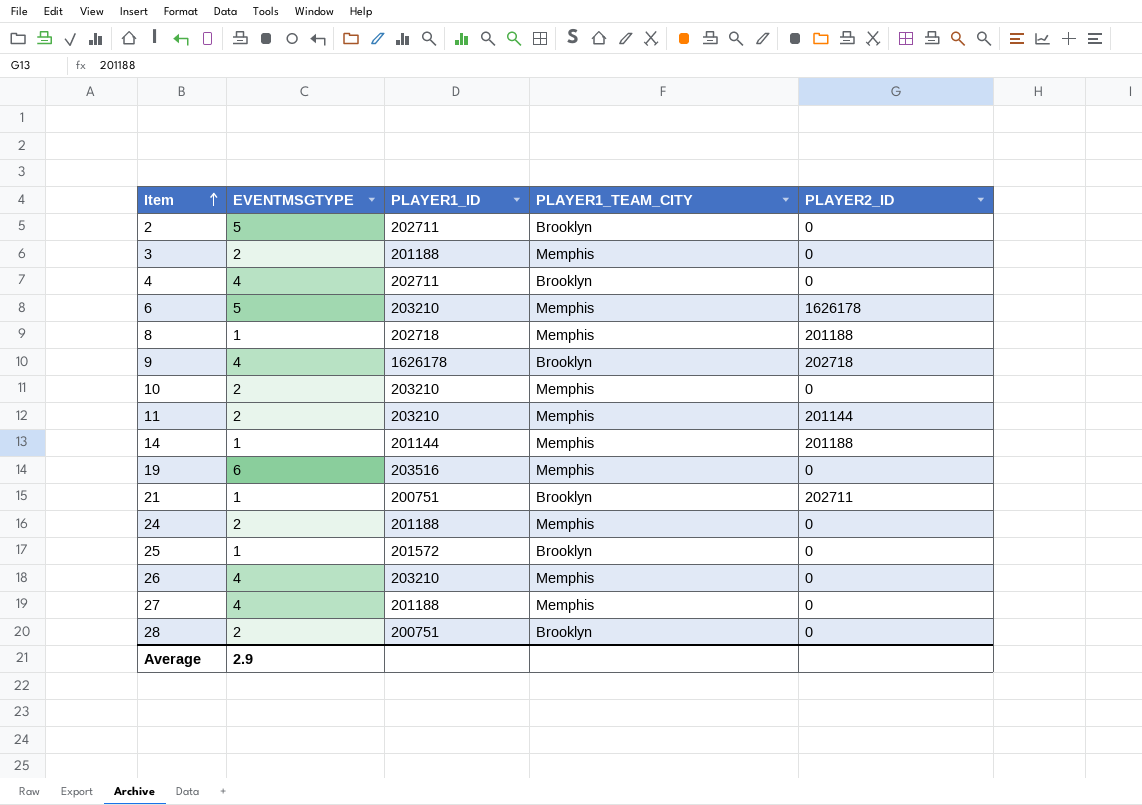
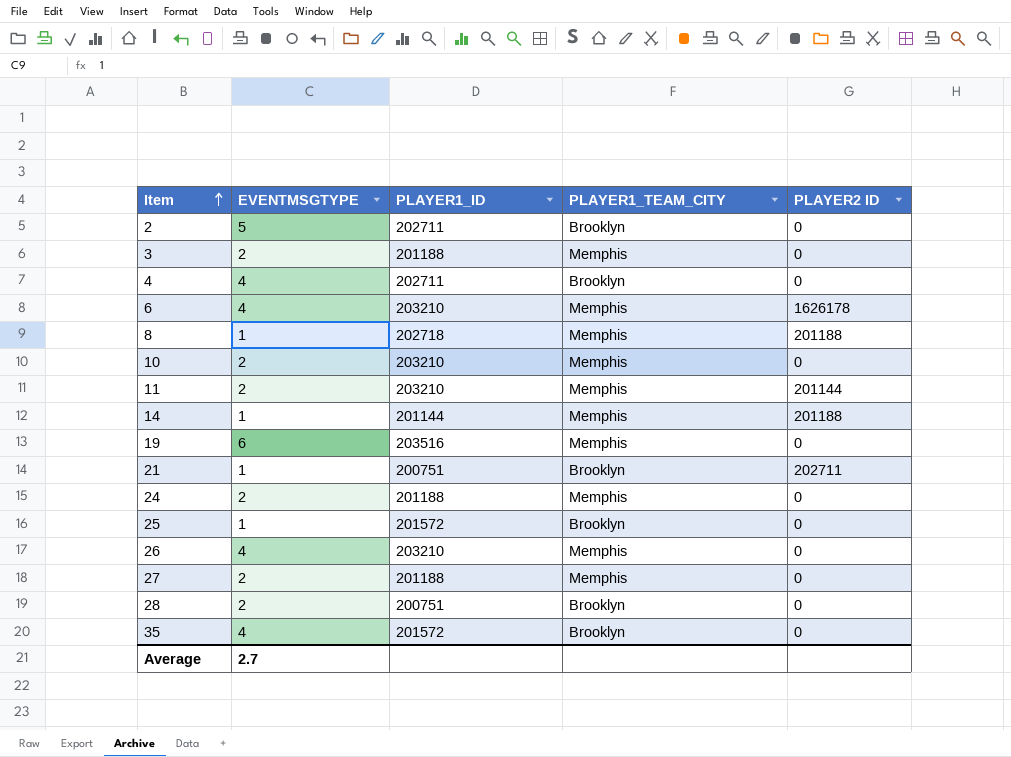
column name: PLAYER2_ID -> PLAYER2 ID
row 9: 4 | 1626178 | Brooklyn | 202718 -> none
6 | EVENTMSGTYPE: 5 -> 4
27 | EVENTMSGTYPE: 4 -> 2
row 35: none -> 4 | 201572 | Brooklyn | 0
Average | EVENTMSGTYPE: 2.9 -> 2.7

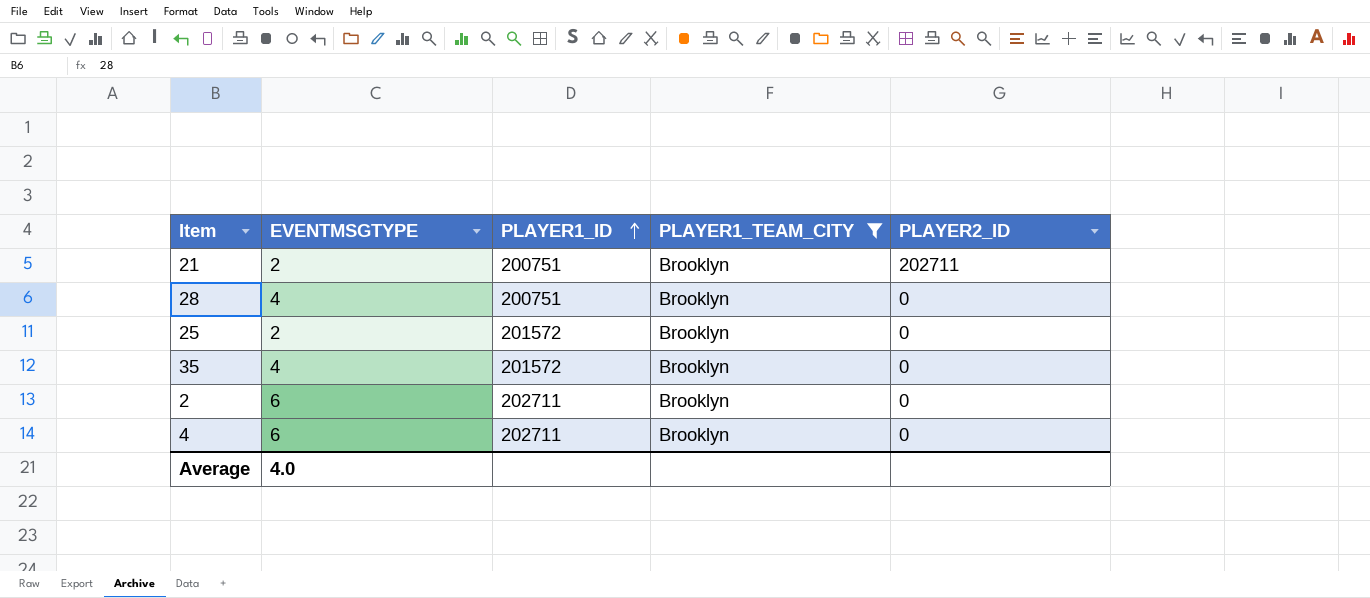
filter: none -> PLAYER1_TEAM_CITY = Brooklyn
row order: Item ascending -> PLAYER1_ID ascending
column name: PLAYER2 ID -> PLAYER2_ID
21 | EVENTMSGTYPE: 1 -> 2
28 | EVENTMSGTYPE: 2 -> 4
25 | EVENTMSGTYPE: 1 -> 2
2 | EVENTMSGTYPE: 5 -> 6
4 | EVENTMSGTYPE: 4 -> 6
Average | EVENTMSGTYPE: 2.7 -> 4.0

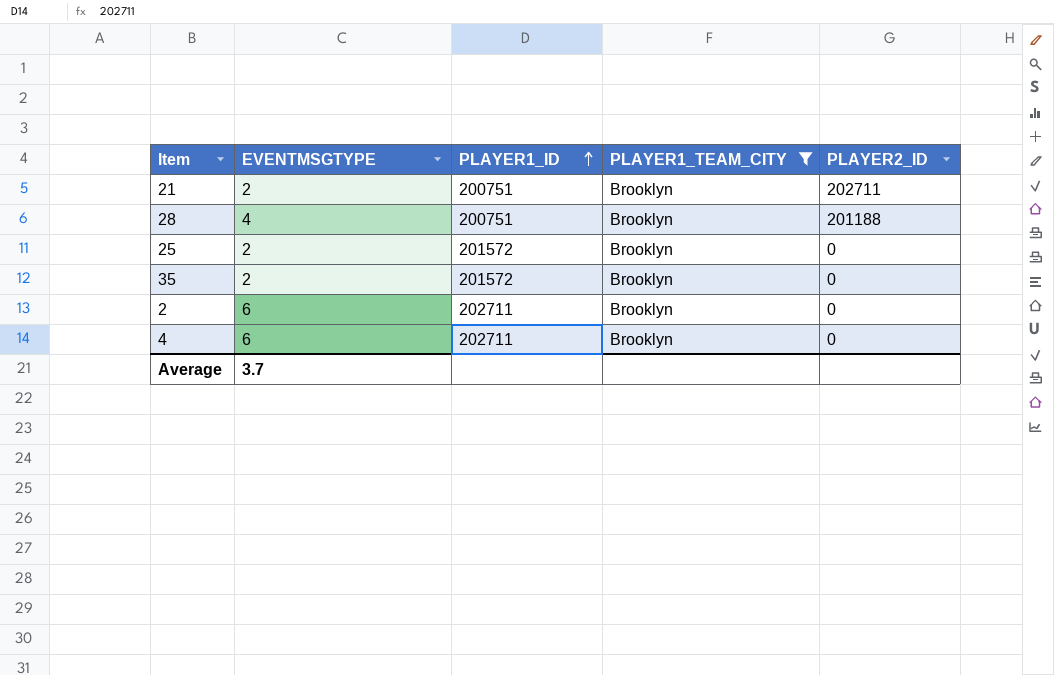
28 | PLAYER2_ID: 0 -> 201188
35 | EVENTMSGTYPE: 4 -> 2
Average | EVENTMSGTYPE: 4.0 -> 3.7

